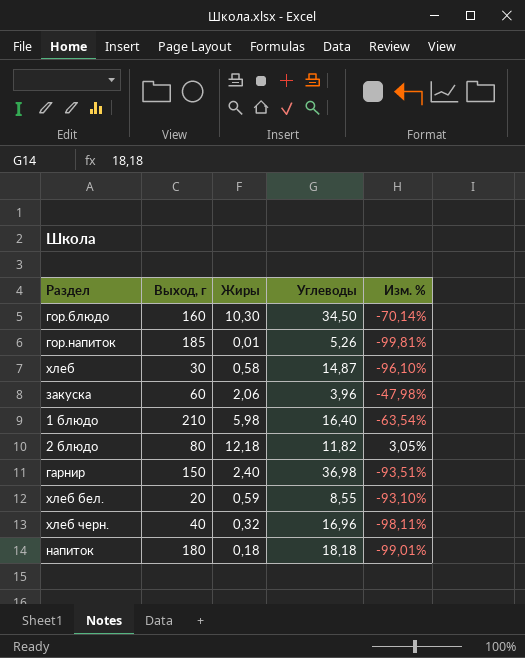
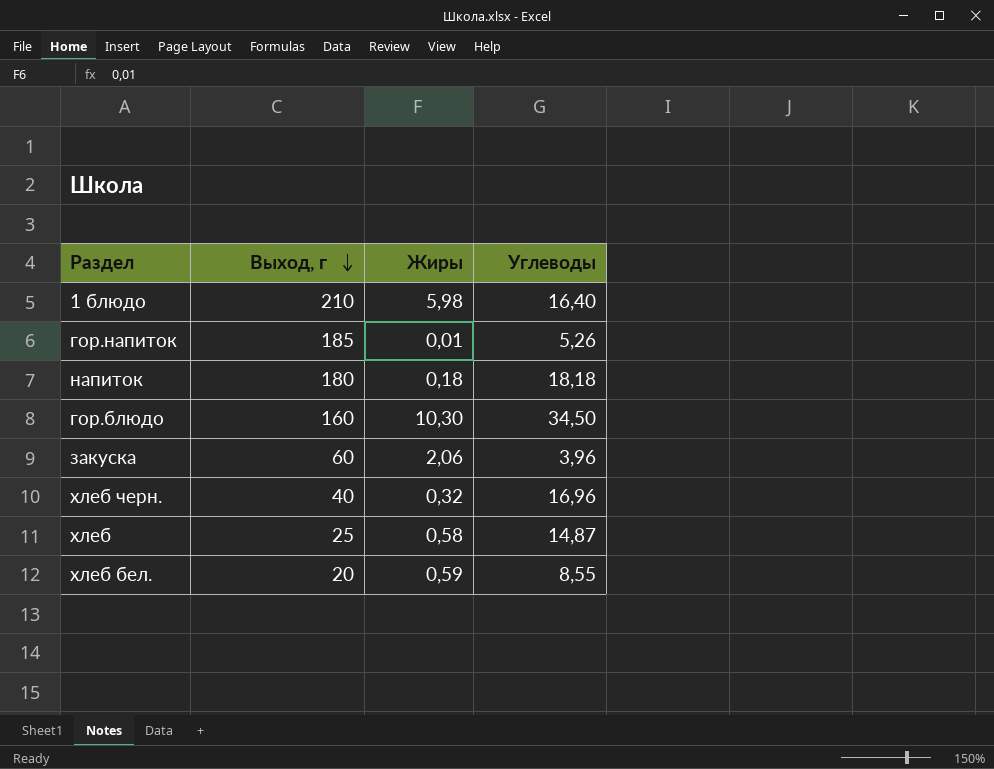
row order: none -> Выход, г descending
column Изм. % | formula: ([Жиры] - [Углеводы]) / [Углеводы] -> none
row 2 блюдо: 80 | 12,18 | 11,82 | 3,05% -> none
row гарнир: 150 | 2,40 | 36,98 | -93,51% -> none
хлеб | Выход, г: 30 -> 25

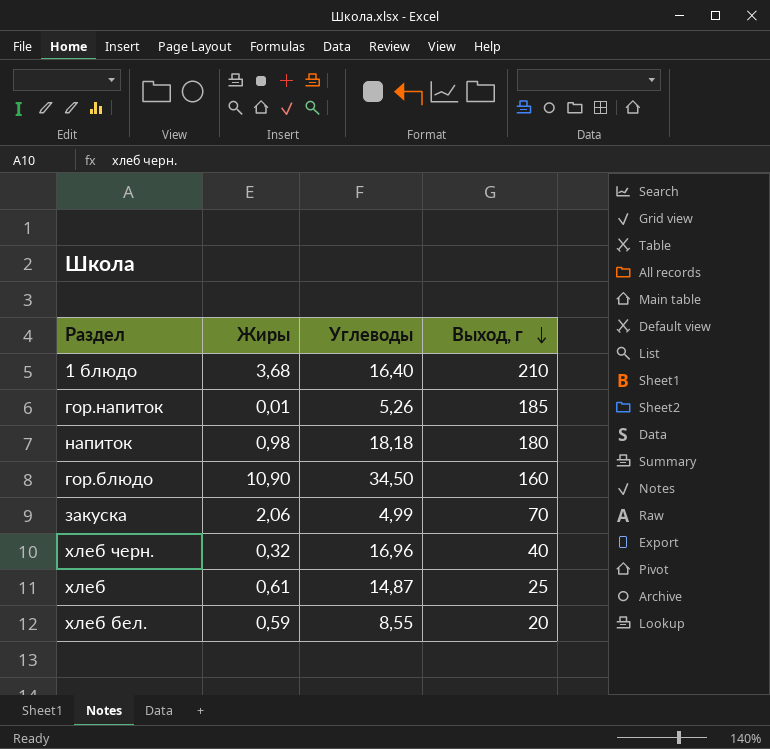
column Выход, г | position: 2 -> 4
1 блюдо | Жиры: 5,98 -> 3,68
напиток | Жиры: 0,18 -> 0,98
гор.блюдо | Жиры: 10,30 -> 10,90
закуска | Углеводы: 3,96 -> 4,99
закуска | Выход, г: 60 -> 70
хлеб | Жиры: 0,58 -> 0,61

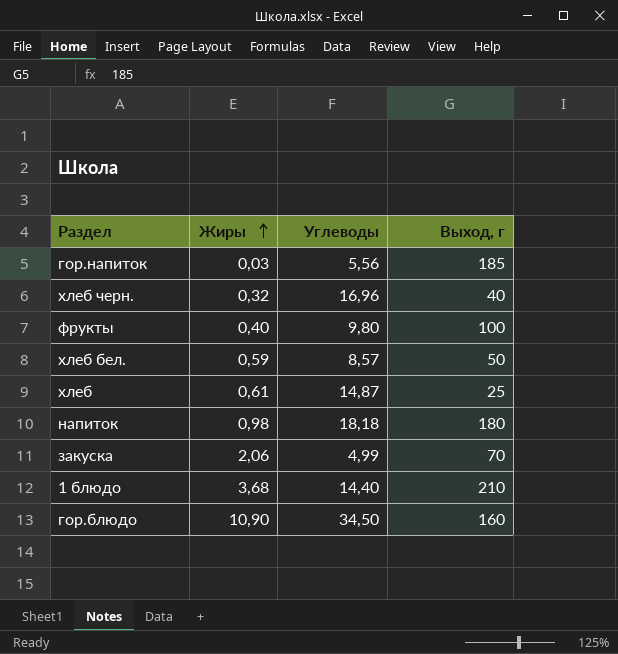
row order: Выход, г descending -> Жиры ascending
гор.напиток | Жиры: 0,01 -> 0,03
гор.напиток | Углеводы: 5,26 -> 5,56
row фрукты: none -> 0,40 | 9,80 | 100
хлеб бел. | Углеводы: 8,55 -> 8,57
хлеб бел. | Выход, г: 20 -> 50
1 блюдо | Углеводы: 16,40 -> 14,40

